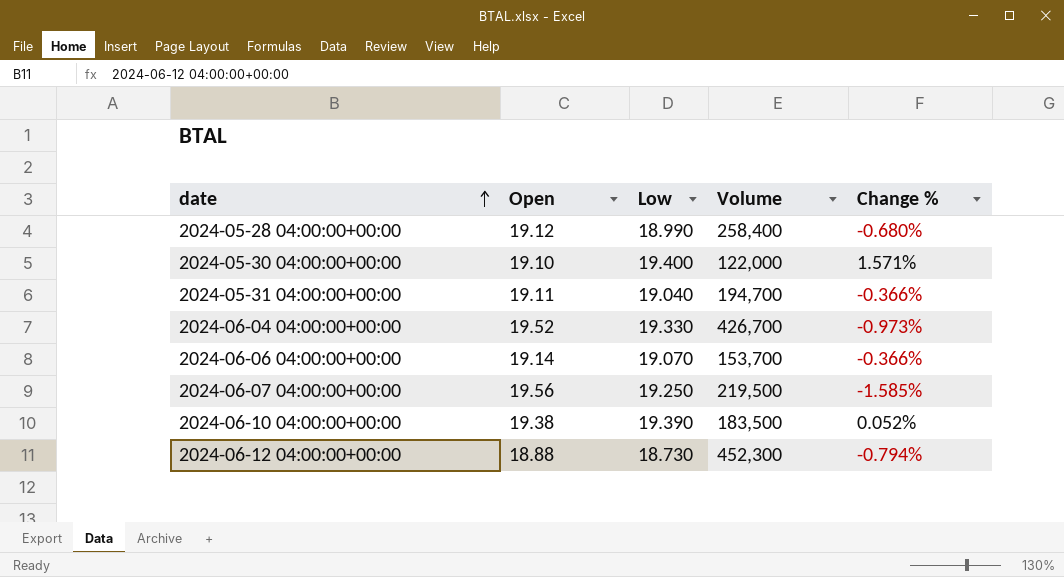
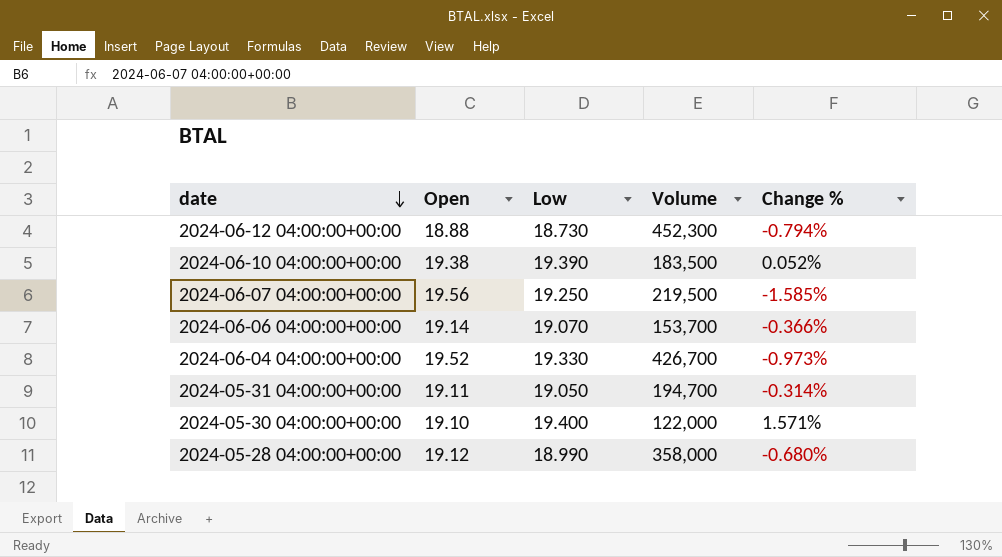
row order: date ascending -> date descending
2024-05-31 04:00:00+00:00 | Low: 19.040 -> 19.050
2024-05-31 04:00:00+00:00 | Change %: -0.366% -> -0.314%
2024-05-28 04:00:00+00:00 | Volume: 258,400 -> 358,000

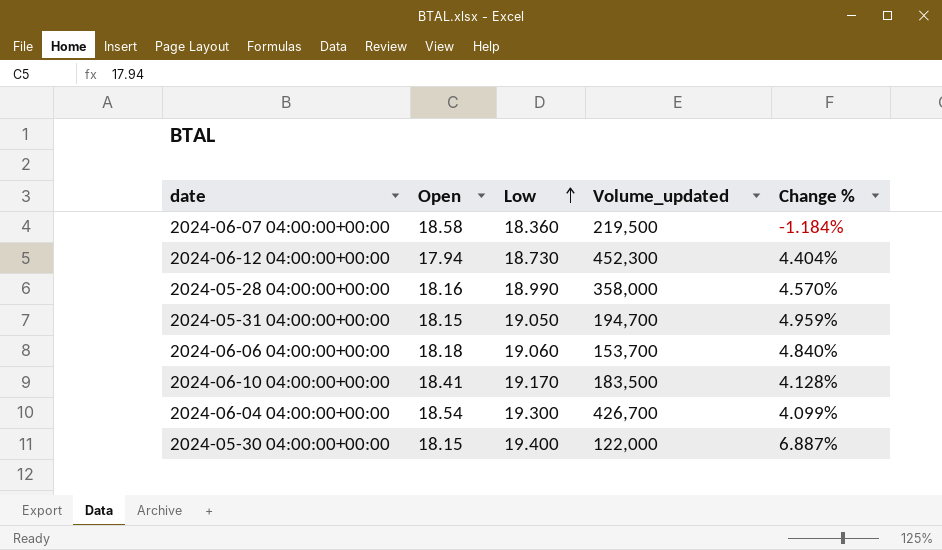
row order: date descending -> Low ascending
column name: Volume -> Volume_updated
2024-06-07 04:00:00+00:00 | Open: 19.56 -> 18.58
2024-06-07 04:00:00+00:00 | Low: 19.250 -> 18.360
2024-06-07 04:00:00+00:00 | Change %: -1.585% -> -1.184%
2024-06-12 04:00:00+00:00 | Open: 18.88 -> 17.94
2024-06-12 04:00:00+00:00 | Change %: -0.794% -> 4.404%
2024-05-28 04:00:00+00:00 | Open: 19.12 -> 18.16
2024-05-28 04:00:00+00:00 | Change %: -0.680% -> 4.570%
2024-05-31 04:00:00+00:00 | Open: 19.11 -> 18.15
2024-05-31 04:00:00+00:00 | Change %: -0.314% -> 4.959%
2024-06-06 04:00:00+00:00 | Open: 19.14 -> 18.18
2024-06-06 04:00:00+00:00 | Low: 19.070 -> 19.060
2024-06-06 04:00:00+00:00 | Change %: -0.366% -> 4.840%
2024-06-10 04:00:00+00:00 | Open: 19.38 -> 18.41
2024-06-10 04:00:00+00:00 | Low: 19.390 -> 19.170
2024-06-10 04:00:00+00:00 | Change %: 0.052% -> 4.128%
2024-06-04 04:00:00+00:00 | Open: 19.52 -> 18.54
2024-06-04 04:00:00+00:00 | Low: 19.330 -> 19.300
2024-06-04 04:00:00+00:00 | Change %: -0.973% -> 4.099%
2024-05-30 04:00:00+00:00 | Open: 19.10 -> 18.15
2024-05-30 04:00:00+00:00 | Change %: 1.571% -> 6.887%

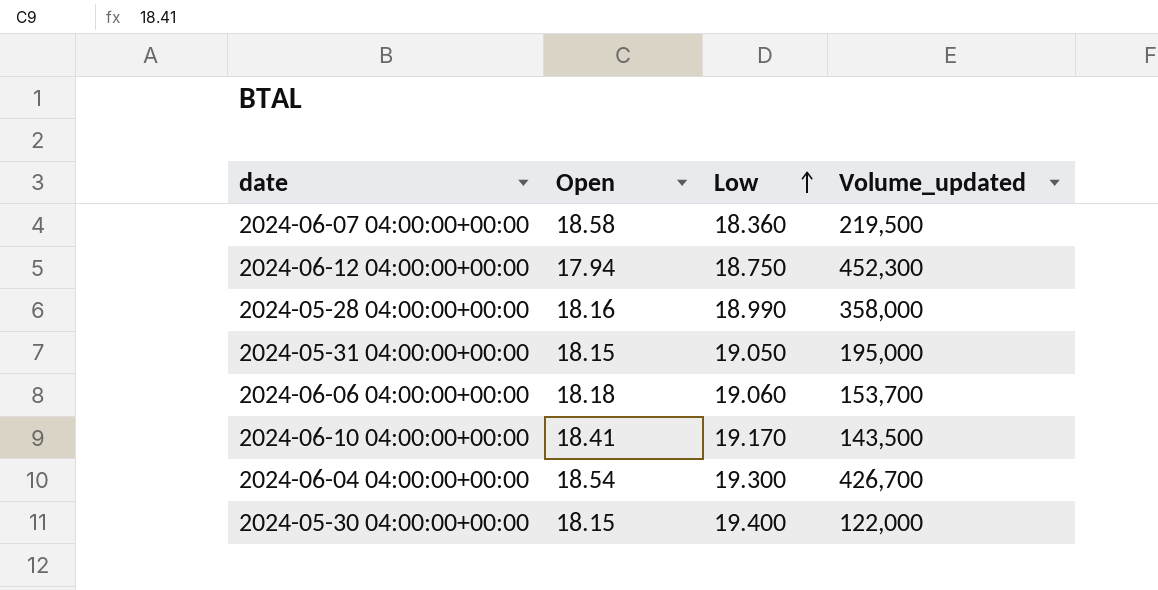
column Change % | formula: ([Low] - [Open]) / [Open] -> none
2024-06-12 04:00:00+00:00 | Low: 18.730 -> 18.750
2024-05-31 04:00:00+00:00 | Volume_updated: 194,700 -> 195,000
2024-06-10 04:00:00+00:00 | Volume_updated: 183,500 -> 143,500

